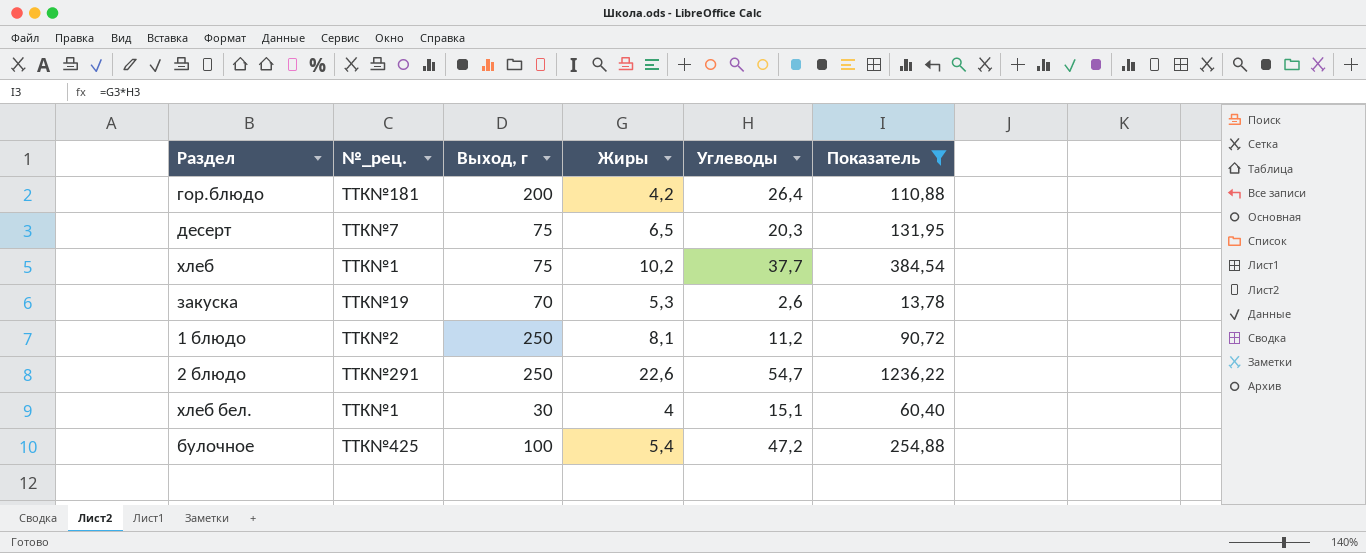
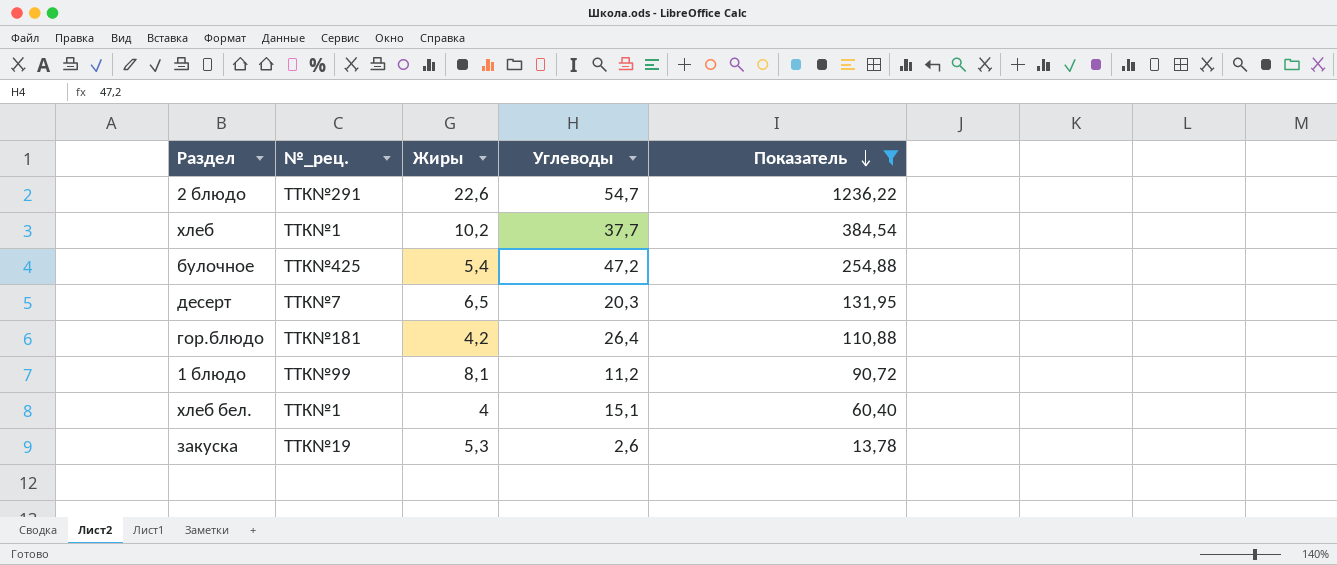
row order: none -> Показатель descending
column Выход, г | position: 3 -> none
1 блюдо | №_рец.: ТТК№2 -> ТТК№99

